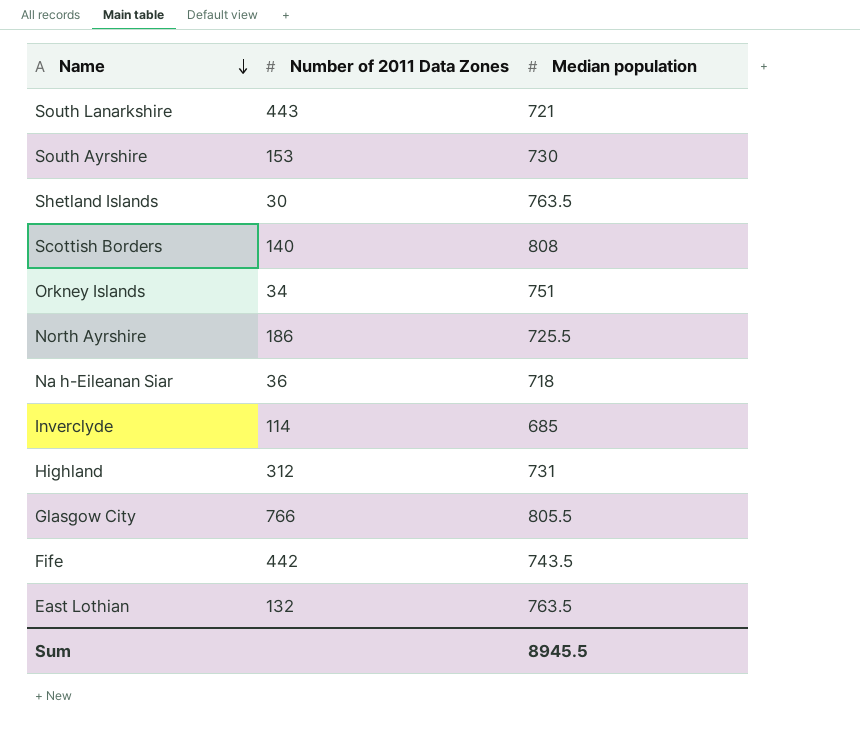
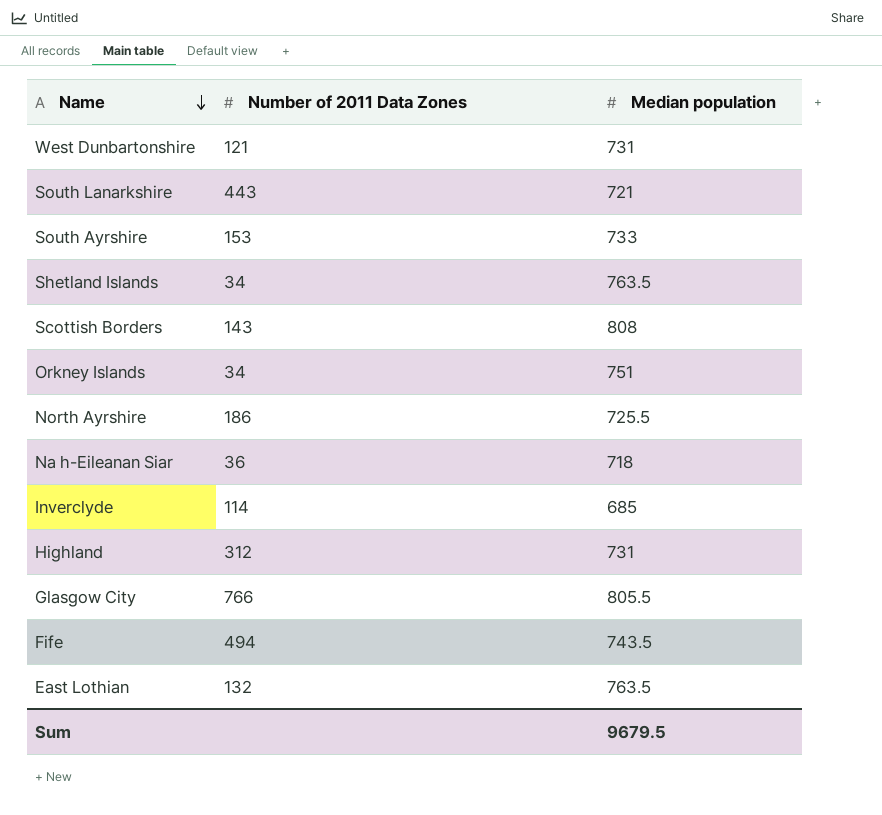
row West Dunbartonshire: none -> 121 | 731
South Ayrshire | Median population: 730 -> 733
Shetland Islands | Number of 2011 Data Zones: 30 -> 34
Scottish Borders | Number of 2011 Data Zones: 140 -> 143
Fife | Number of 2011 Data Zones: 442 -> 494
Sum | Median population: 8945.5 -> 9679.5

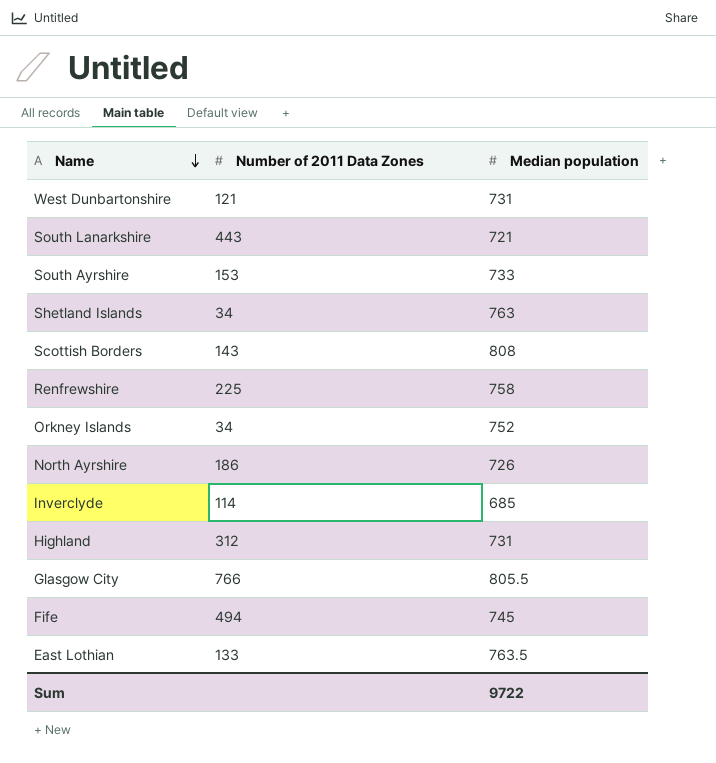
row Na h-Eileanan Siar: 36 | 718 -> none
Shetland Islands | Median population: 763.5 -> 763
row Renfrewshire: none -> 225 | 758
Orkney Islands | Median population: 751 -> 752
North Ayrshire | Median population: 725.5 -> 726
Fife | Median population: 743.5 -> 745
East Lothian | Number of 2011 Data Zones: 132 -> 133
Sum | Median population: 9679.5 -> 9722

